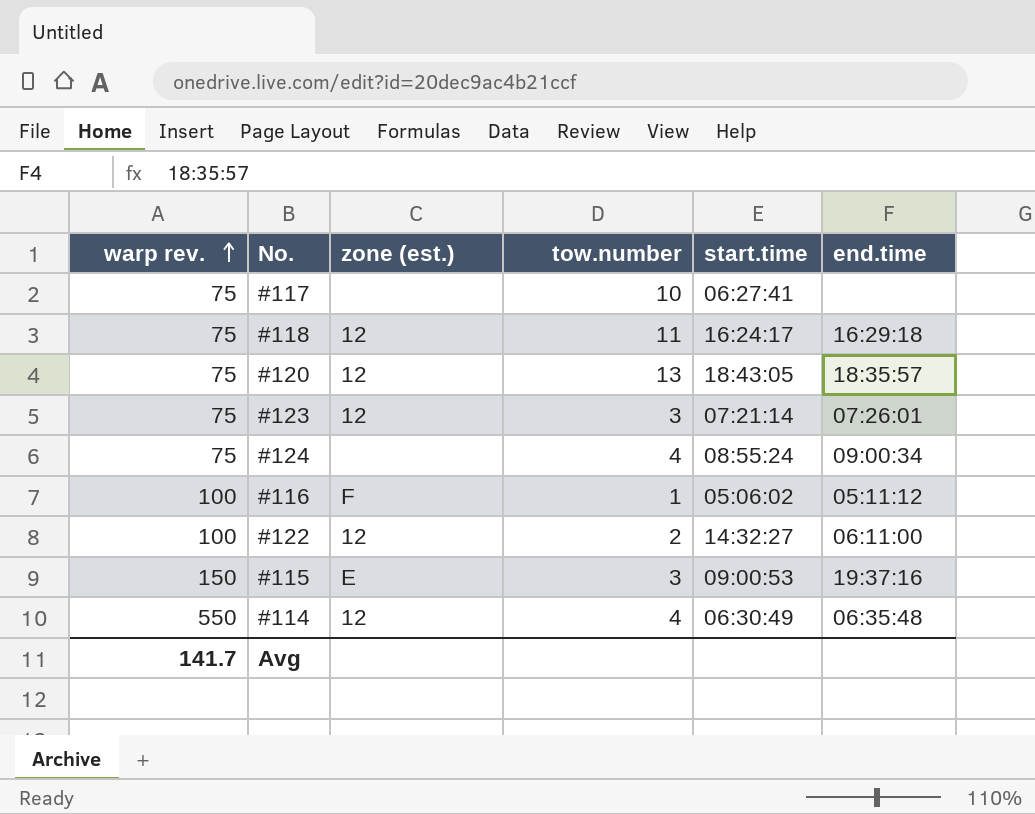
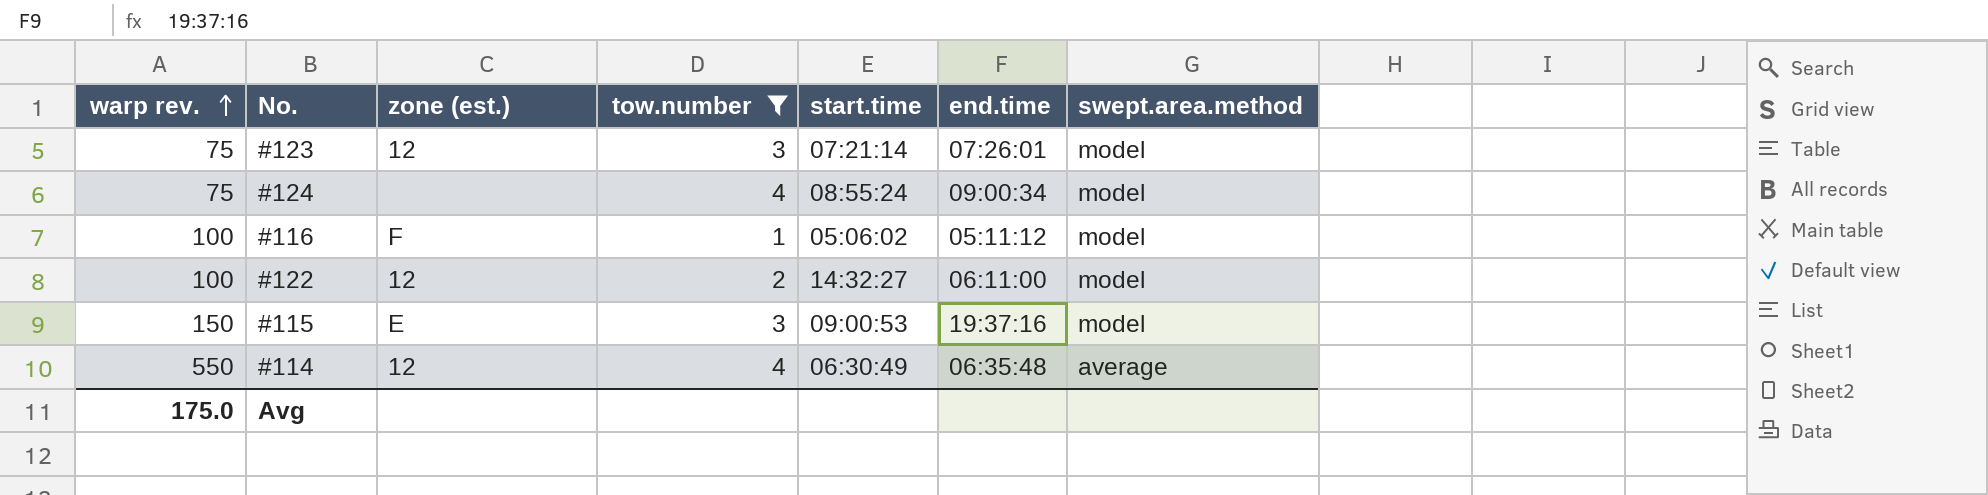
filter: none -> tow.number <= 4
column swept.area.method | position: none -> 7
Avg | warp rev.: 141.7 -> 175.0

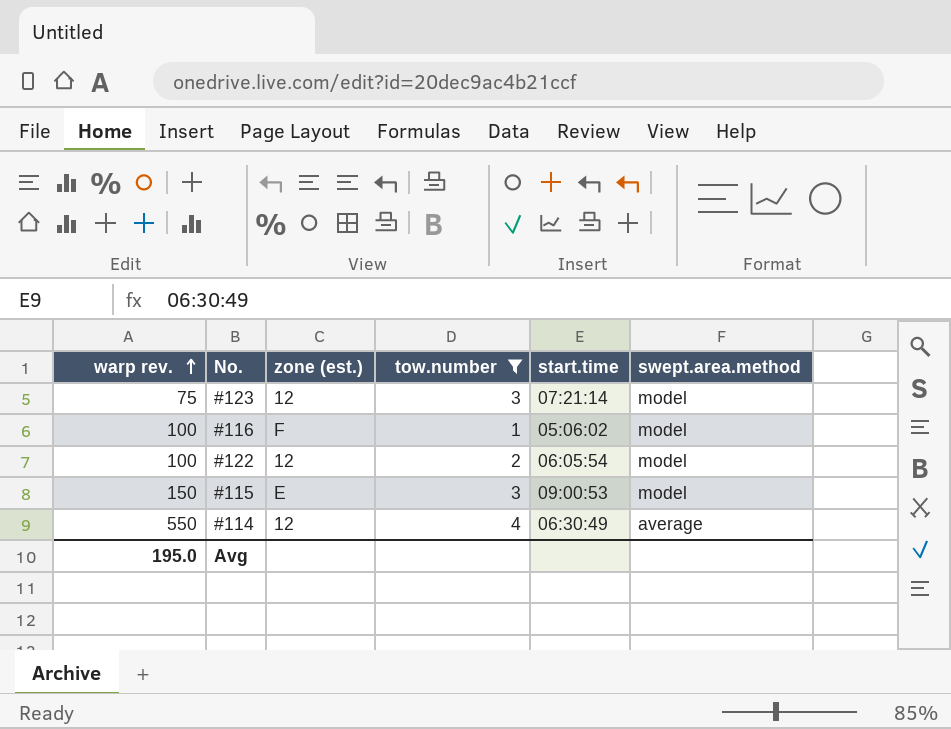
column end.time | position: 6 -> none
row #124: 75 | none | 4 | 08:55:24 | 09:00:34 | model -> none
#122 | start.time: 14:32:27 -> 06:05:54
Avg | warp rev.: 175.0 -> 195.0

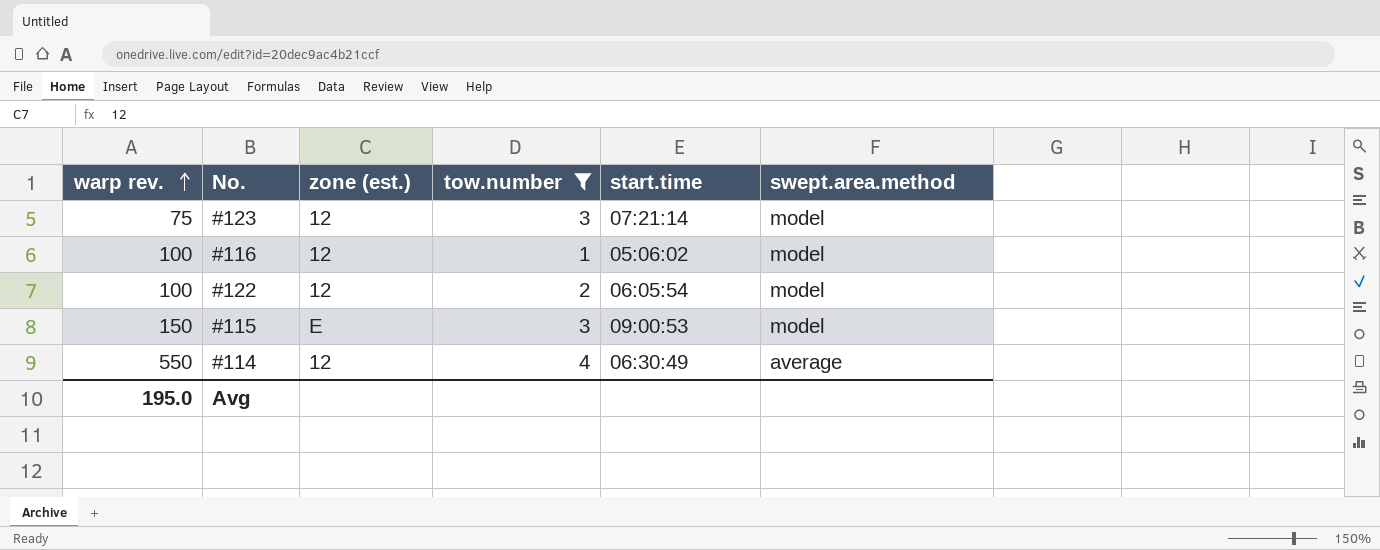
#116 | zone (est.): F -> 12

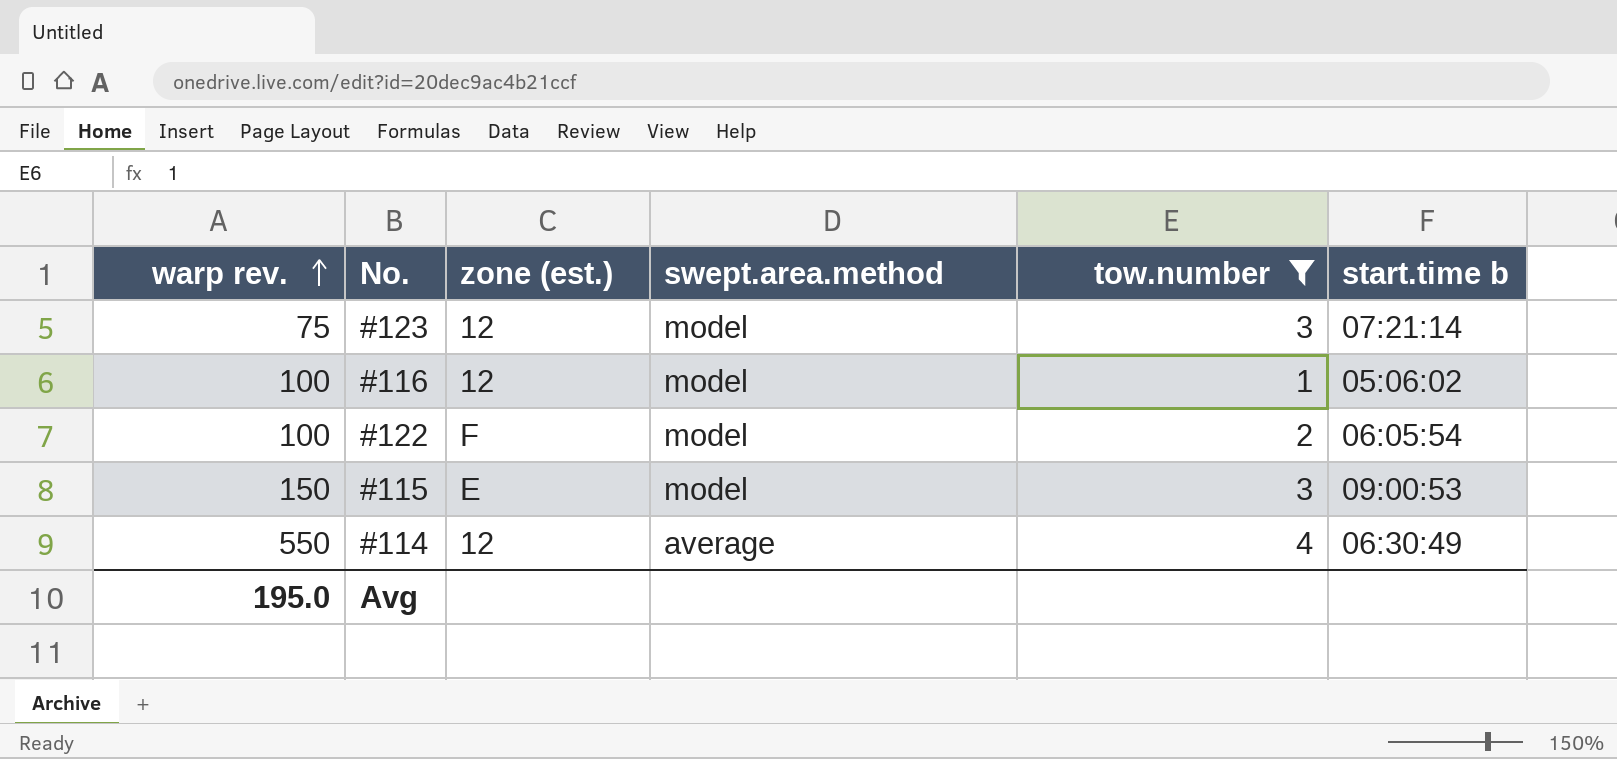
column swept.area.method | position: 6 -> 4
column name: start.time -> start.time b
#122 | zone (est.): 12 -> F

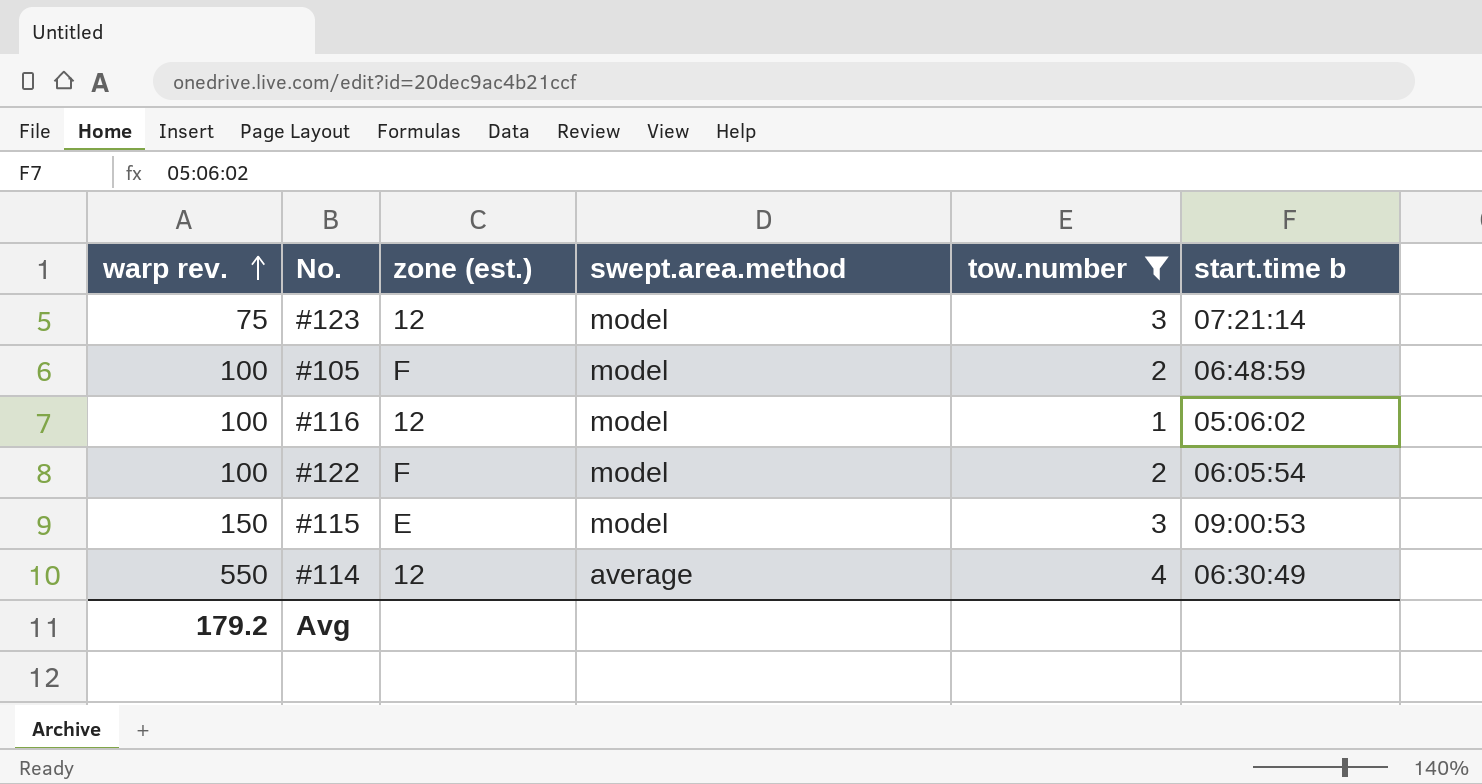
row #105: none -> 100 | F | model | 2 | 06:48:59
Avg | warp rev.: 195.0 -> 179.2

